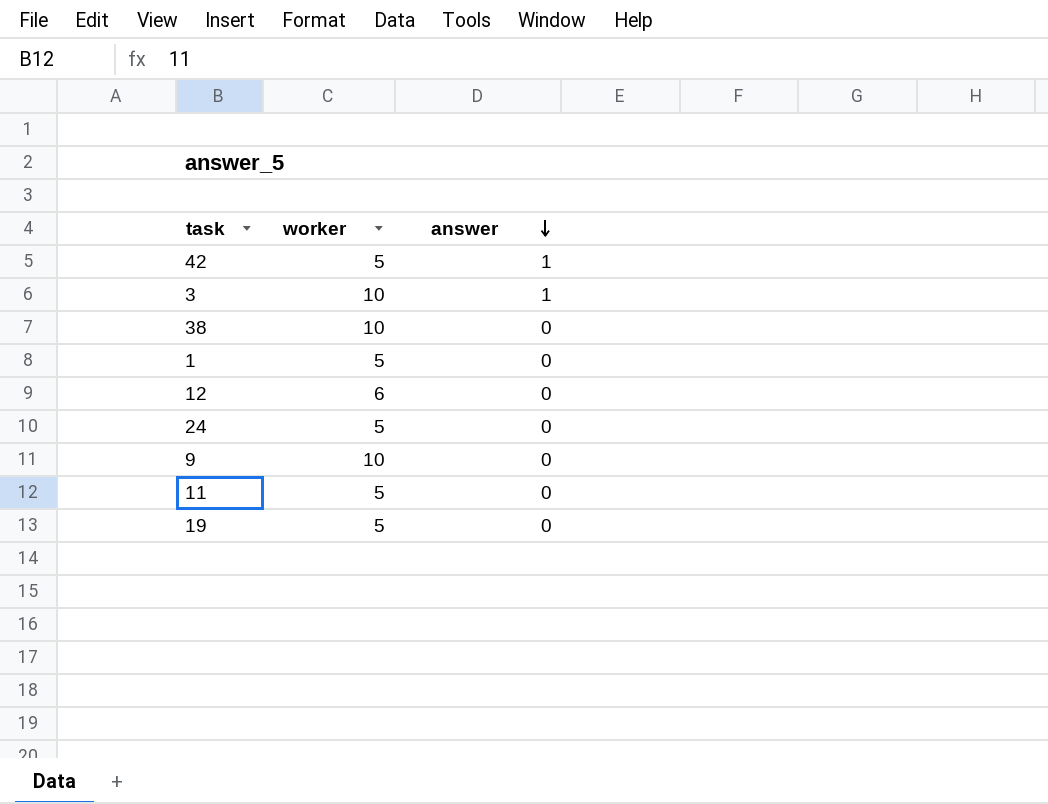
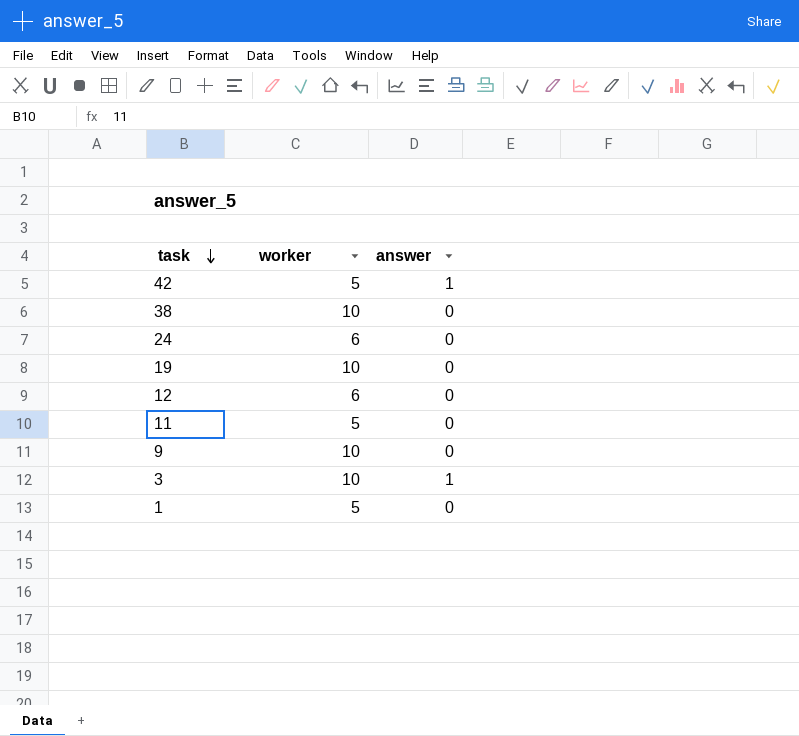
row order: answer descending -> task descending
24 | worker: 5 -> 6
19 | worker: 5 -> 10

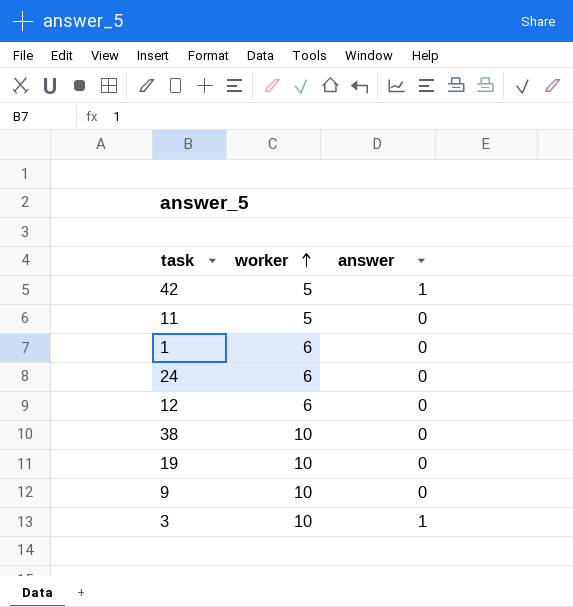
row order: task descending -> worker ascending
1 | worker: 5 -> 6

